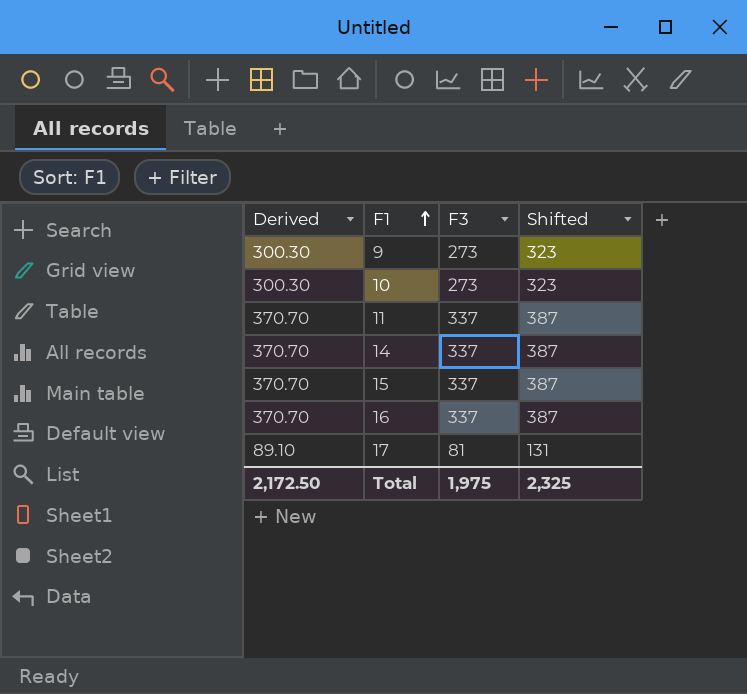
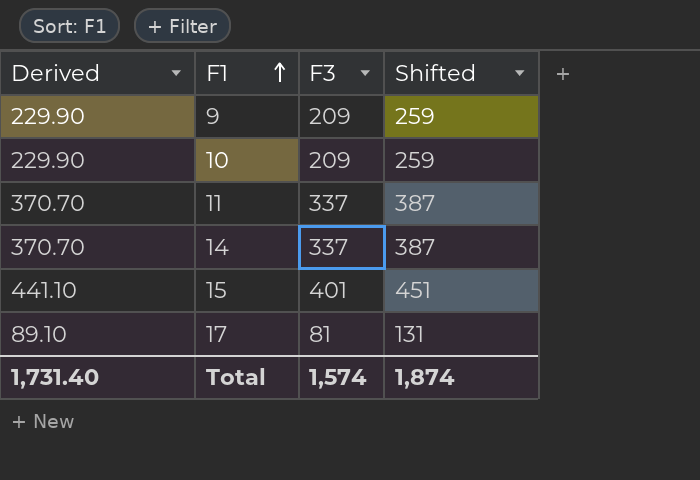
row 16: 370.70 | 337 | 387 -> none
9 | Derived: 300.30 -> 229.90
9 | F3: 273 -> 209
9 | Shifted: 323 -> 259
10 | Derived: 300.30 -> 229.90
10 | F3: 273 -> 209
10 | Shifted: 323 -> 259
15 | Derived: 370.70 -> 441.10
15 | F3: 337 -> 401
15 | Shifted: 387 -> 451
Total | Derived: 2,172.50 -> 1,731.40
Total | F3: 1,975 -> 1,574
Total | Shifted: 2,325 -> 1,874

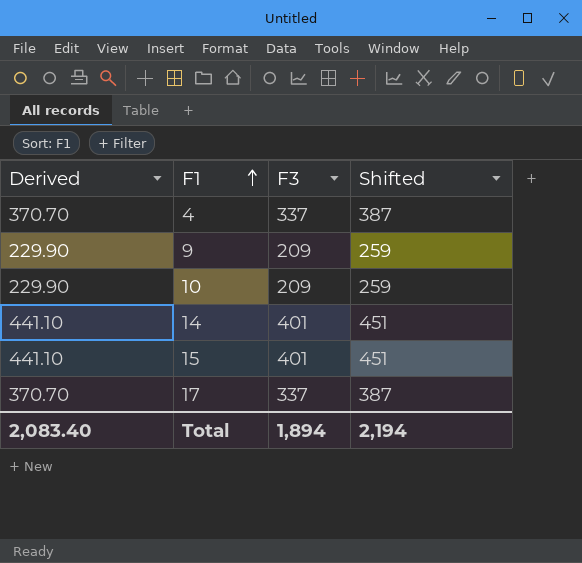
row 11: 370.70 | 337 | 387 -> none
row 4: none -> 370.70 | 337 | 387
14 | Derived: 370.70 -> 441.10
14 | F3: 337 -> 401
14 | Shifted: 387 -> 451
17 | Derived: 89.10 -> 370.70
17 | F3: 81 -> 337
17 | Shifted: 131 -> 387
Total | Derived: 1,731.40 -> 2,083.40
Total | F3: 1,574 -> 1,894
Total | Shifted: 1,874 -> 2,194

